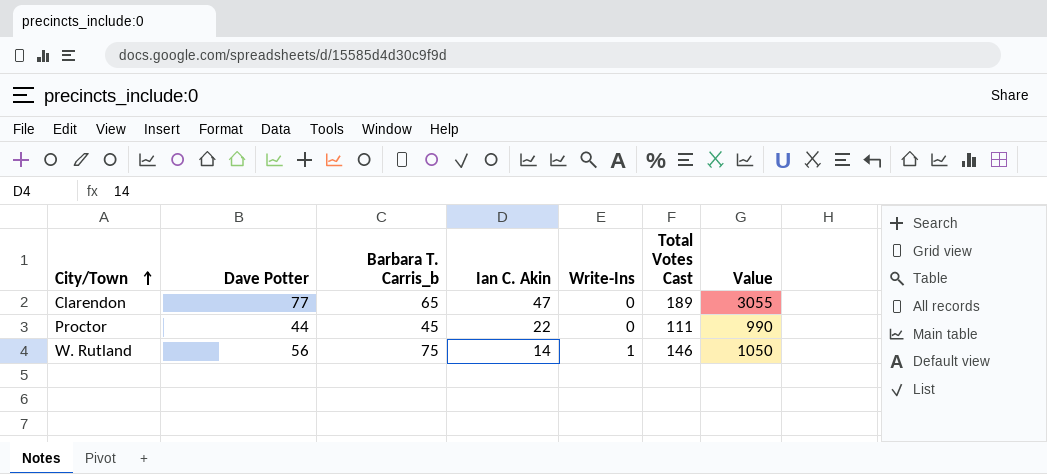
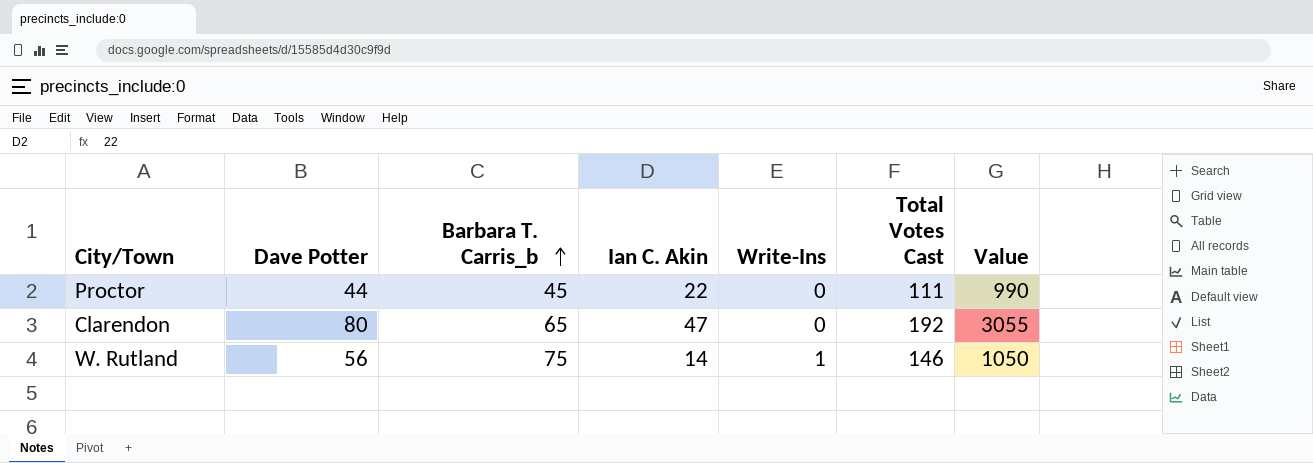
row order: City/Town ascending -> Barbara T. Carris_b ascending
Clarendon | Dave Potter: 77 -> 80
Clarendon | Total Votes Cast: 189 -> 192

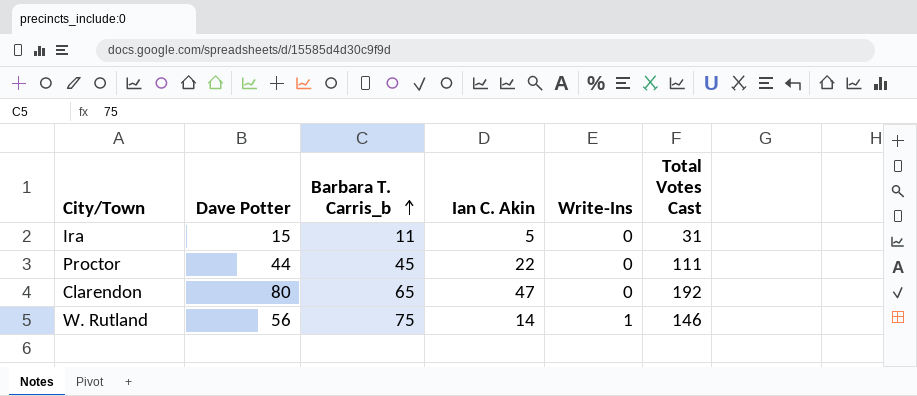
column Value | formula: [Barbara T. Carris_b] * [Ian C. Akin] -> none
row Ira: none -> 15 | 11 | 5 | 0 | 31

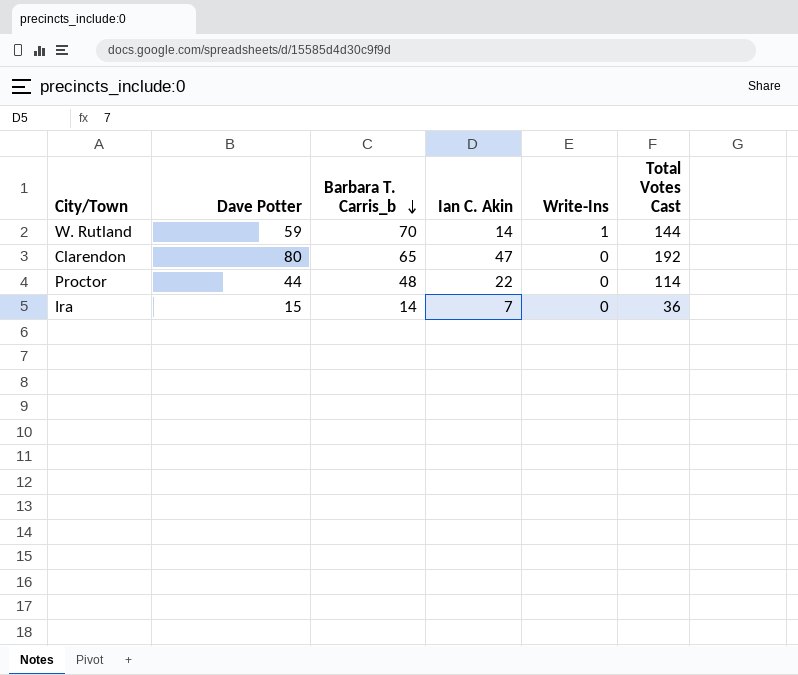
row order: Barbara T. Carris_b ascending -> Barbara T. Carris_b descending
W. Rutland | Dave Potter: 56 -> 59
W. Rutland | Barbara T. Carris_b: 75 -> 70
W. Rutland | Total Votes Cast: 146 -> 144
Proctor | Barbara T. Carris_b: 45 -> 48
Proctor | Total Votes Cast: 111 -> 114
Ira | Barbara T. Carris_b: 11 -> 14
Ira | Ian C. Akin: 5 -> 7
Ira | Total Votes Cast: 31 -> 36

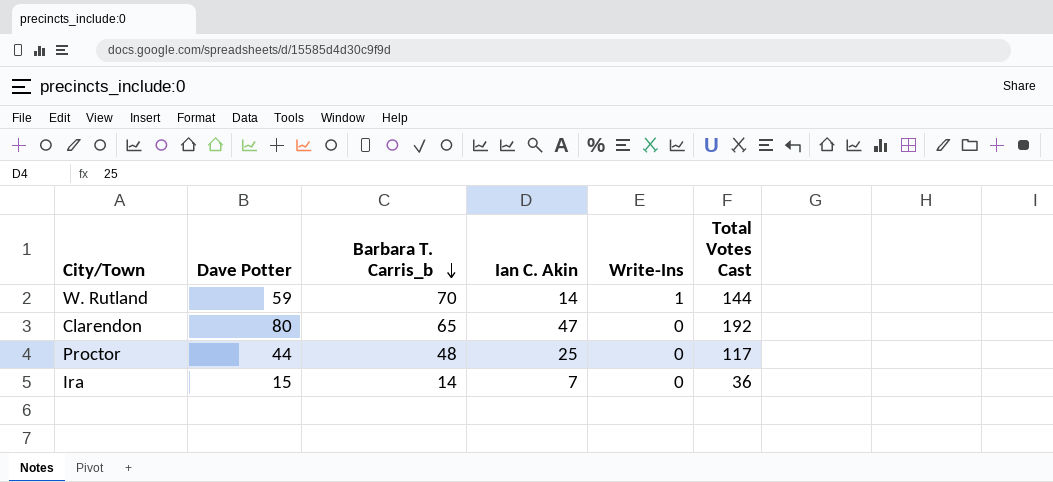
Proctor | Ian C. Akin: 22 -> 25
Proctor | Total Votes Cast: 114 -> 117

